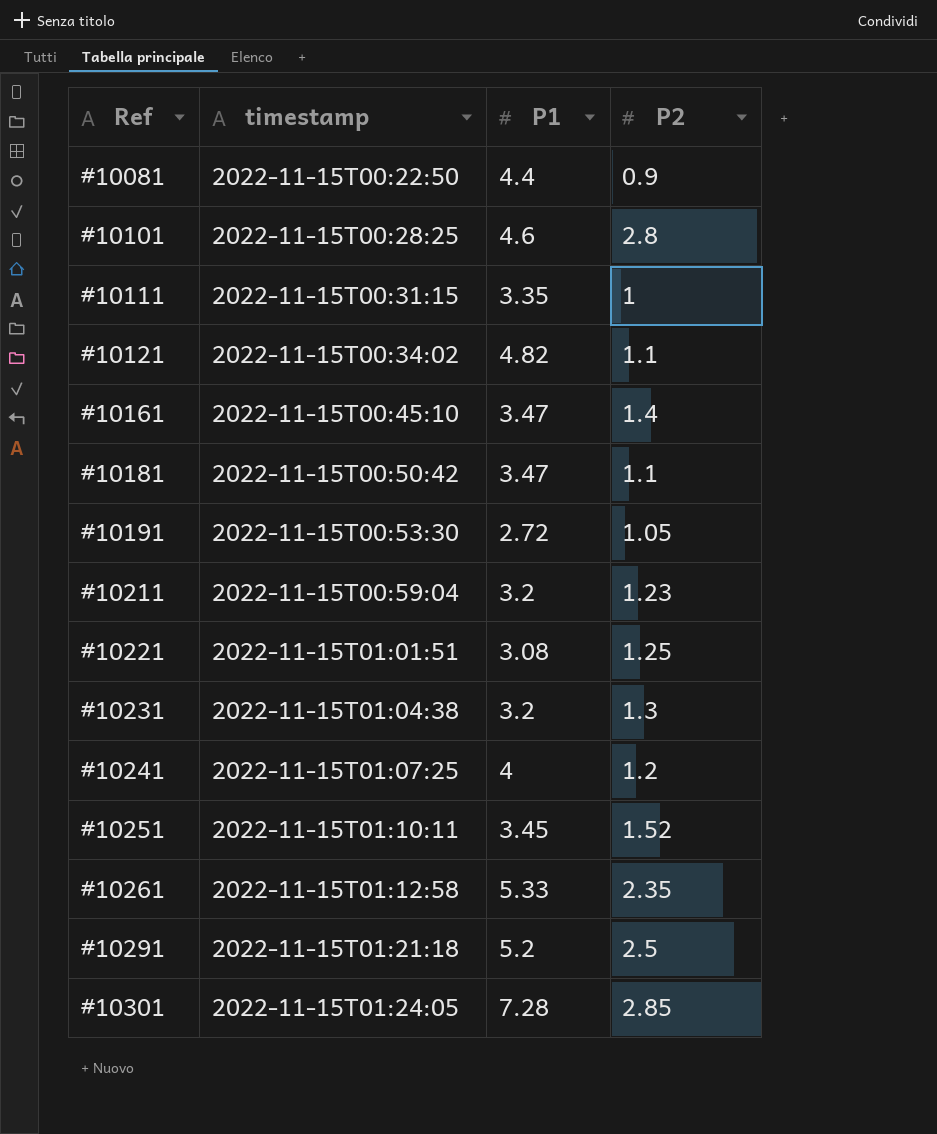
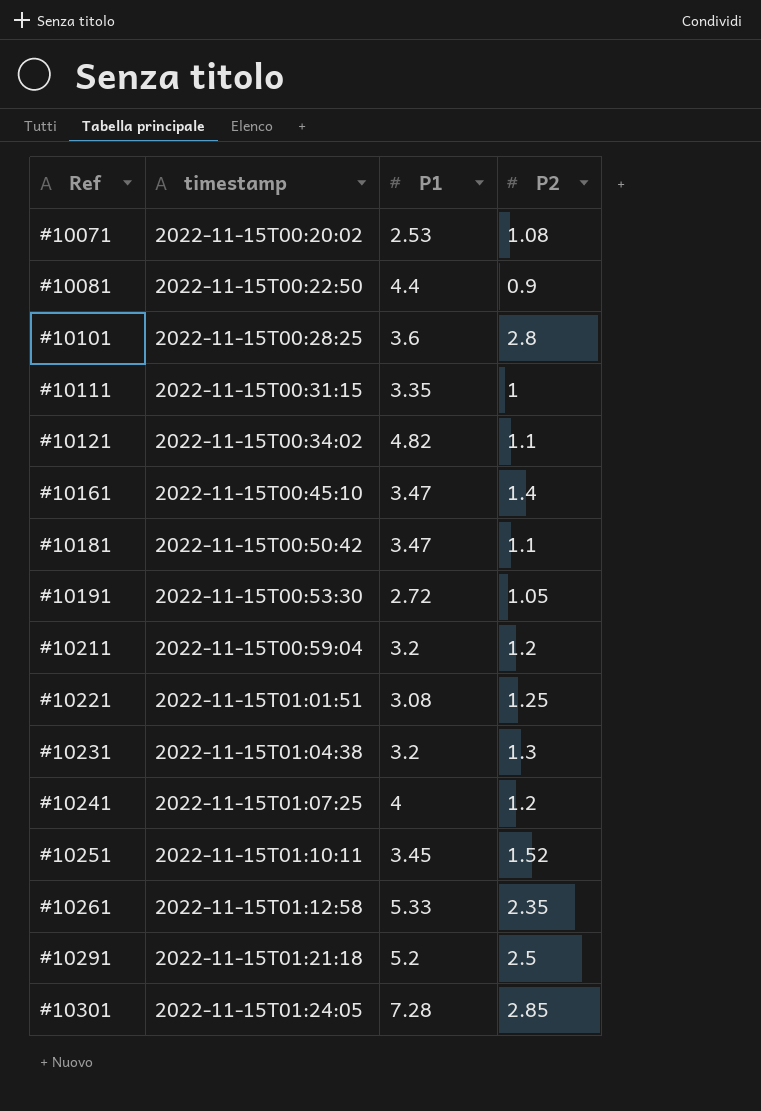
row #10071: none -> 2022-11-15T00:20:02 | 2.53 | 1.08
#10101 | P1: 4.6 -> 3.6
#10211 | P2: 1.23 -> 1.2

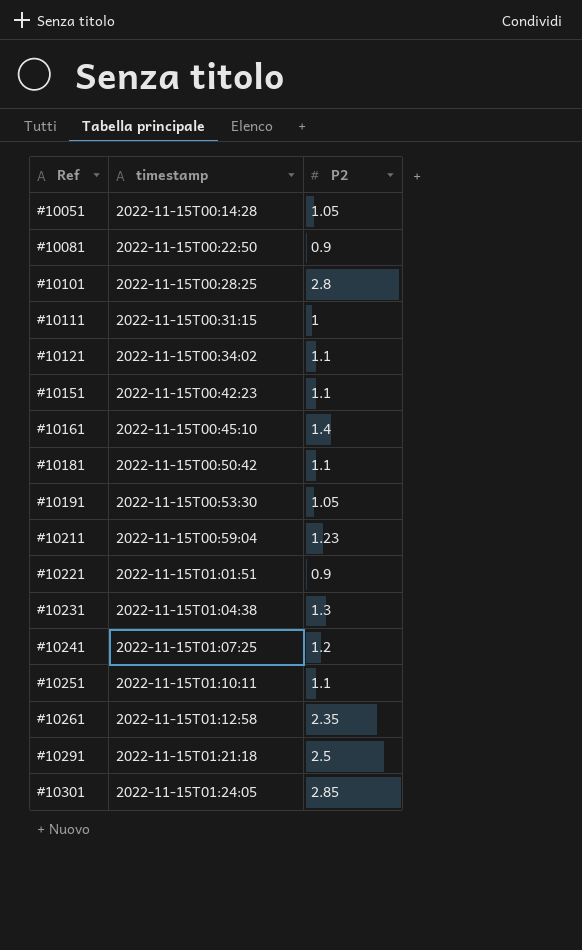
column P1 | position: 3 -> none
row #10071: 2022-11-15T00:20:02 | 2.53 | 1.08 -> none
row #10051: none -> 2022-11-15T00:14:28 | 1.05
row #10151: none -> 2022-11-15T00:42:23 | 1.1
#10211 | P2: 1.2 -> 1.23
#10221 | P2: 1.25 -> 0.9
#10251 | P2: 1.52 -> 1.1

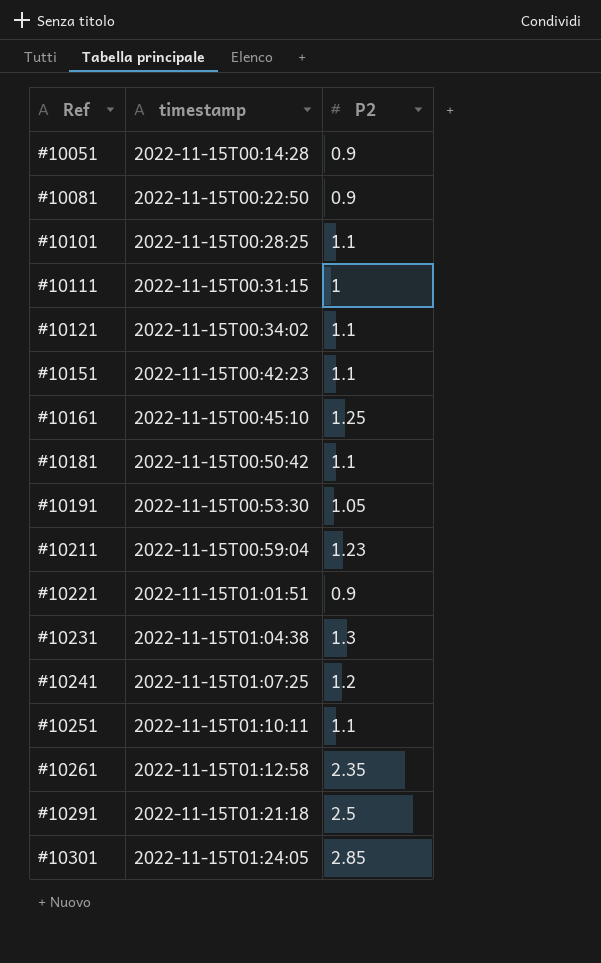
#10051 | P2: 1.05 -> 0.9
#10101 | P2: 2.8 -> 1.1
#10161 | P2: 1.4 -> 1.25

